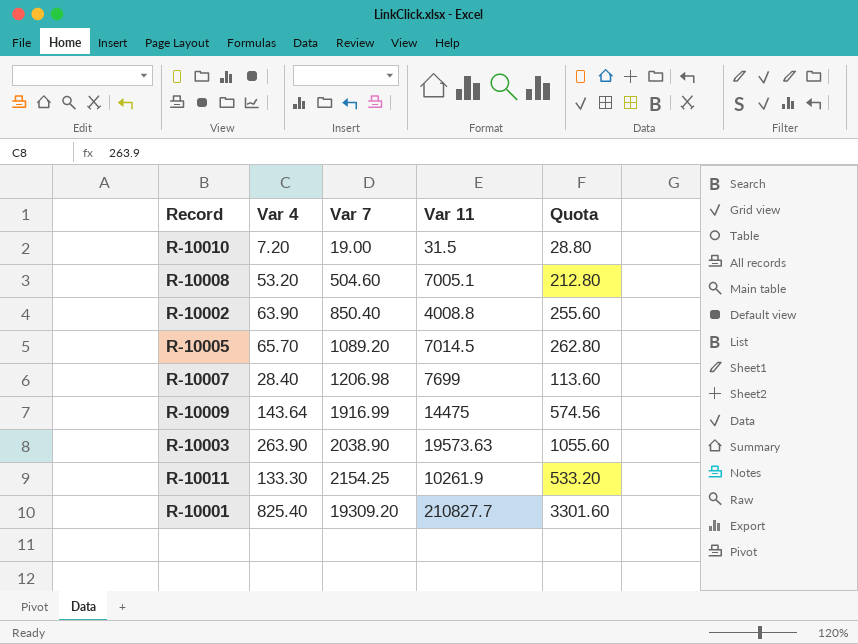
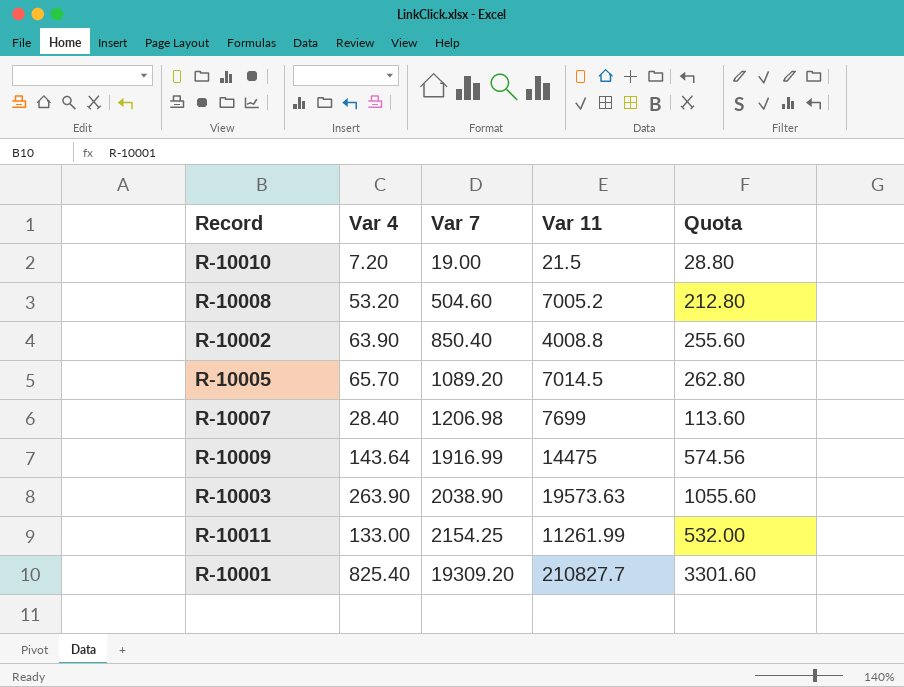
R-10010 | Var 11: 31.5 -> 21.5
R-10008 | Var 11: 7005.1 -> 7005.2
R-10011 | Var 4: 133.30 -> 133.00
R-10011 | Var 11: 10261.9 -> 11261.99
R-10011 | Quota: 533.20 -> 532.00

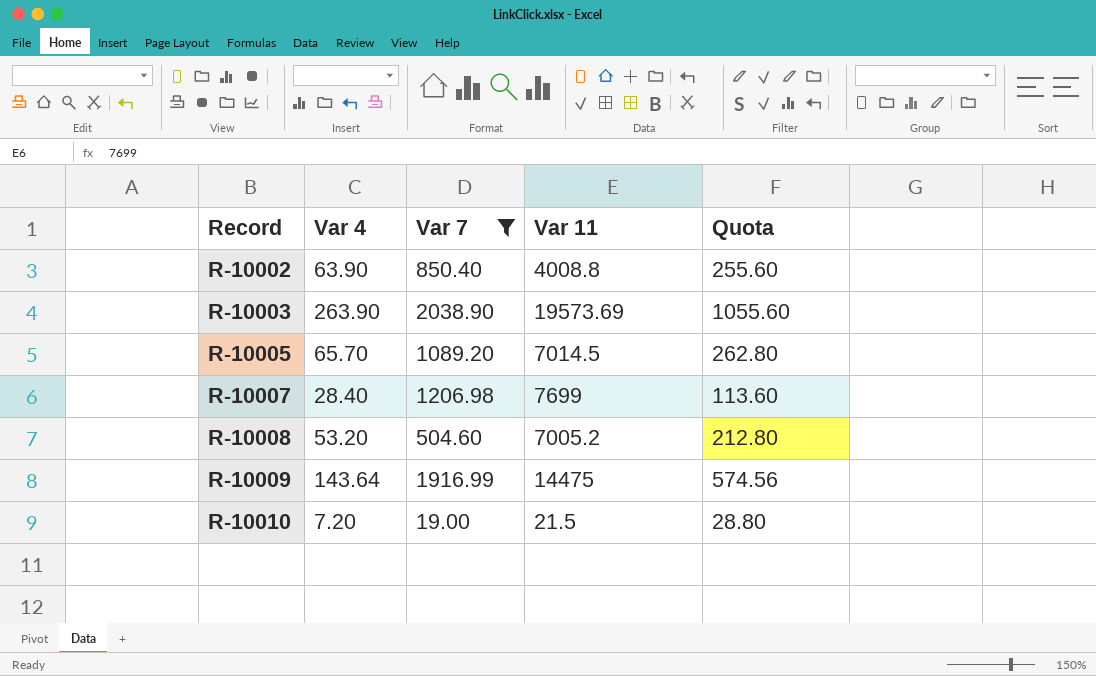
filter: none -> Var 7 <= 2038.90
row order: Var 7 ascending -> Record ascending
R-10003 | Var 11: 19573.63 -> 19573.69

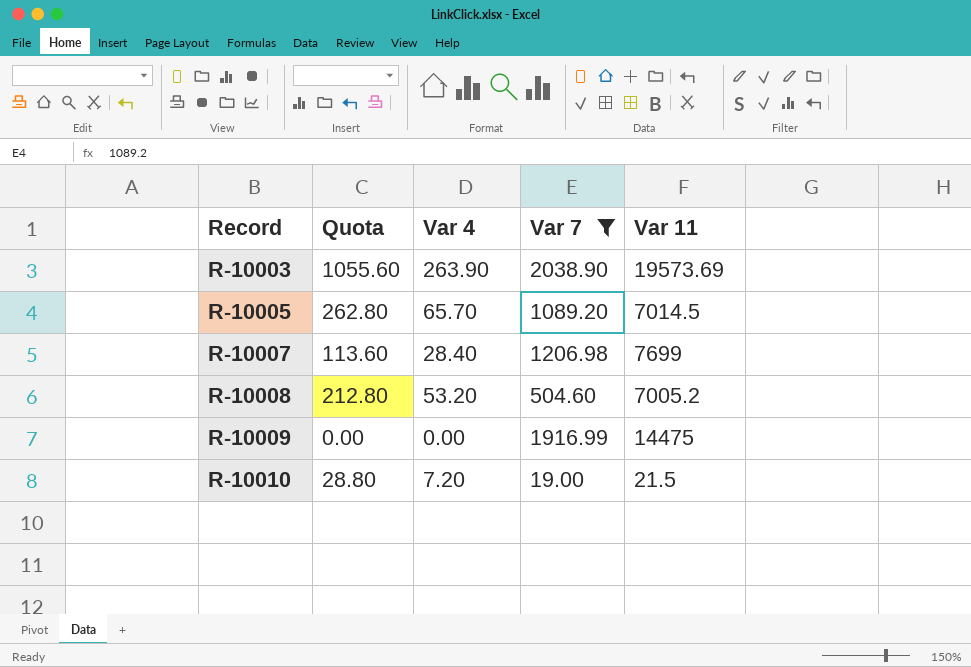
column Quota | position: 5 -> 2
row R-10002: 63.90 | 850.40 | 4008.8 | 255.60 -> none
R-10009 | Quota: 574.56 -> 0.00
R-10009 | Var 4: 143.64 -> 0.00

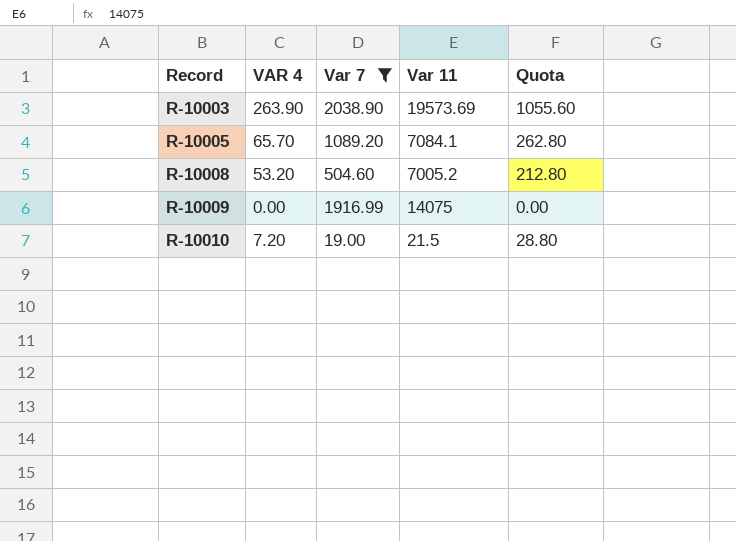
column name: Var 4 -> VAR 4
column Quota | position: 2 -> 5
row R-10007: 113.60 | 28.40 | 1206.98 | 7699 -> none
R-10005 | Var 11: 7014.5 -> 7084.1
R-10009 | Var 11: 14475 -> 14075

